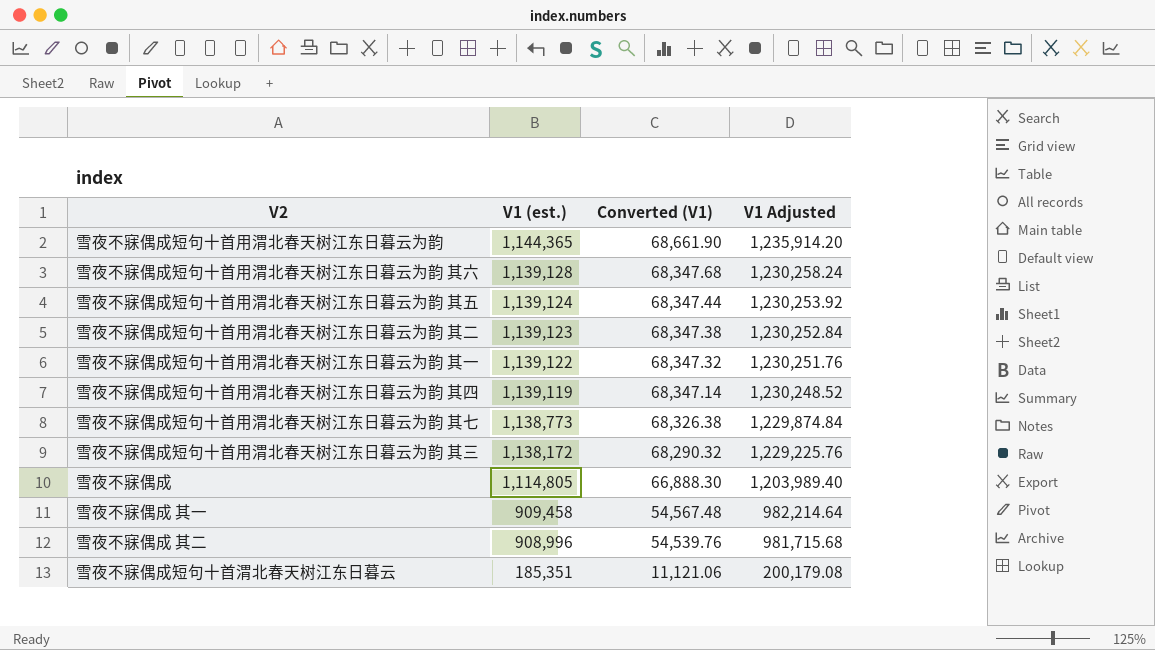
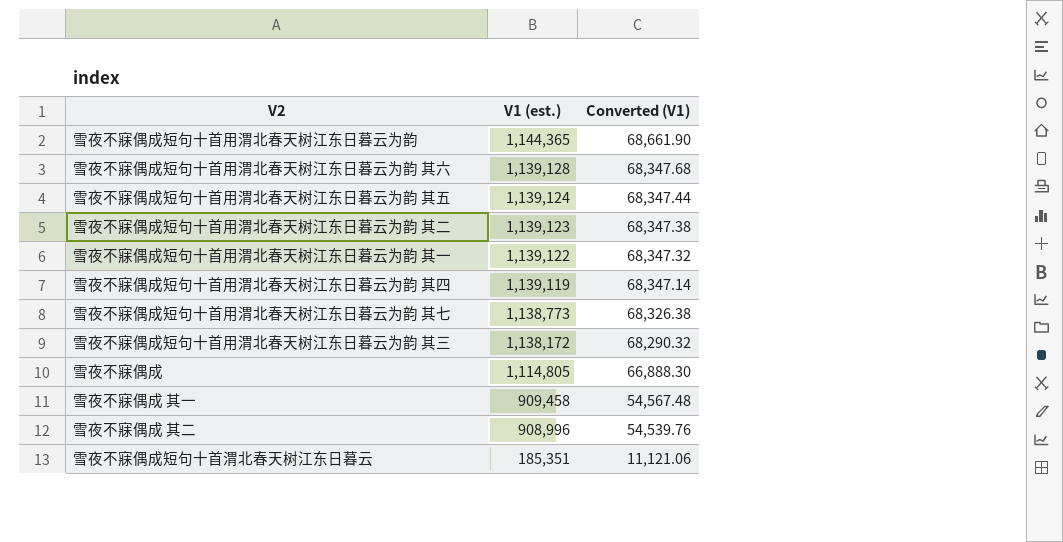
column V1 Adjusted | formula: [V1 (est.)] * 1.08 -> none

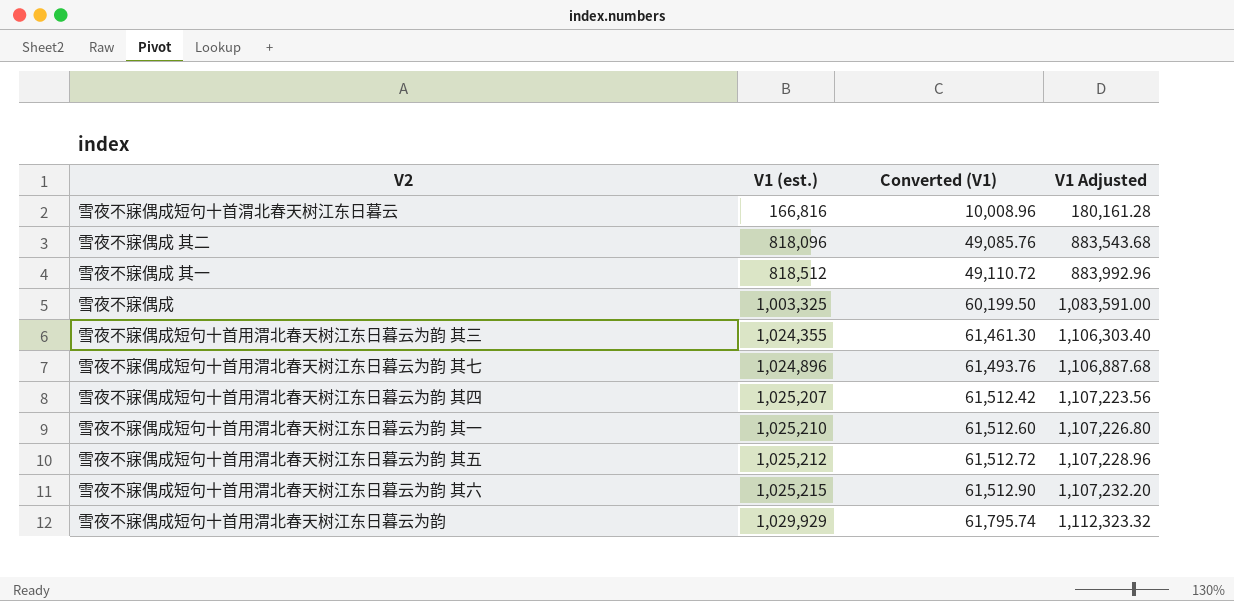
row order: V1 (est.) descending -> V1 (est.) ascending
column V1 Adjusted | formula: none -> [V1 (est.)] * 1.08
row 雪夜不寐偶成短句十首用渭北春天树江东日暮云为韵 其二: 1,139,123 | 68,347.38 -> none
雪夜不寐偶成短句十首渭北春天树江东日暮云 | V1 (est.): 185,351 -> 166,816
雪夜不寐偶成短句十首渭北春天树江东日暮云 | Converted (V1): 11,121.06 -> 10,008.96
雪夜不寐偶成 其二 | V1 (est.): 908,996 -> 818,096
雪夜不寐偶成 其二 | Converted (V1): 54,539.76 -> 49,085.76
雪夜不寐偶成 其一 | V1 (est.): 909,458 -> 818,512
雪夜不寐偶成 其一 | Converted (V1): 54,567.48 -> 49,110.72
雪夜不寐偶成 | V1 (est.): 1,114,805 -> 1,003,325
雪夜不寐偶成 | Converted (V1): 66,888.30 -> 60,199.50
雪夜不寐偶成短句十首用渭北春天树江东日暮云为韵 其三 | V1 (est.): 1,138,172 -> 1,024,355
雪夜不寐偶成短句十首用渭北春天树江东日暮云为韵 其三 | Converted (V1): 68,290.32 -> 61,461.30
雪夜不寐偶成短句十首用渭北春天树江东日暮云为韵 其七 | V1 (est.): 1,138,773 -> 1,024,896
雪夜不寐偶成短句十首用渭北春天树江东日暮云为韵 其七 | Converted (V1): 68,326.38 -> 61,493.76
雪夜不寐偶成短句十首用渭北春天树江东日暮云为韵 其四 | V1 (est.): 1,139,119 -> 1,025,207
雪夜不寐偶成短句十首用渭北春天树江东日暮云为韵 其四 | Converted (V1): 68,347.14 -> 61,512.42
雪夜不寐偶成短句十首用渭北春天树江东日暮云为韵 其一 | V1 (est.): 1,139,122 -> 1,025,210
雪夜不寐偶成短句十首用渭北春天树江东日暮云为韵 其一 | Converted (V1): 68,347.32 -> 61,512.60
雪夜不寐偶成短句十首用渭北春天树江东日暮云为韵 其五 | V1 (est.): 1,139,124 -> 1,025,212
雪夜不寐偶成短句十首用渭北春天树江东日暮云为韵 其五 | Converted (V1): 68,347.44 -> 61,512.72
雪夜不寐偶成短句十首用渭北春天树江东日暮云为韵 其六 | V1 (est.): 1,139,128 -> 1,025,215
雪夜不寐偶成短句十首用渭北春天树江东日暮云为韵 其六 | Converted (V1): 68,347.68 -> 61,512.90
雪夜不寐偶成短句十首用渭北春天树江东日暮云为韵 | V1 (est.): 1,144,365 -> 1,029,929
雪夜不寐偶成短句十首用渭北春天树江东日暮云为韵 | Converted (V1): 68,661.90 -> 61,795.74

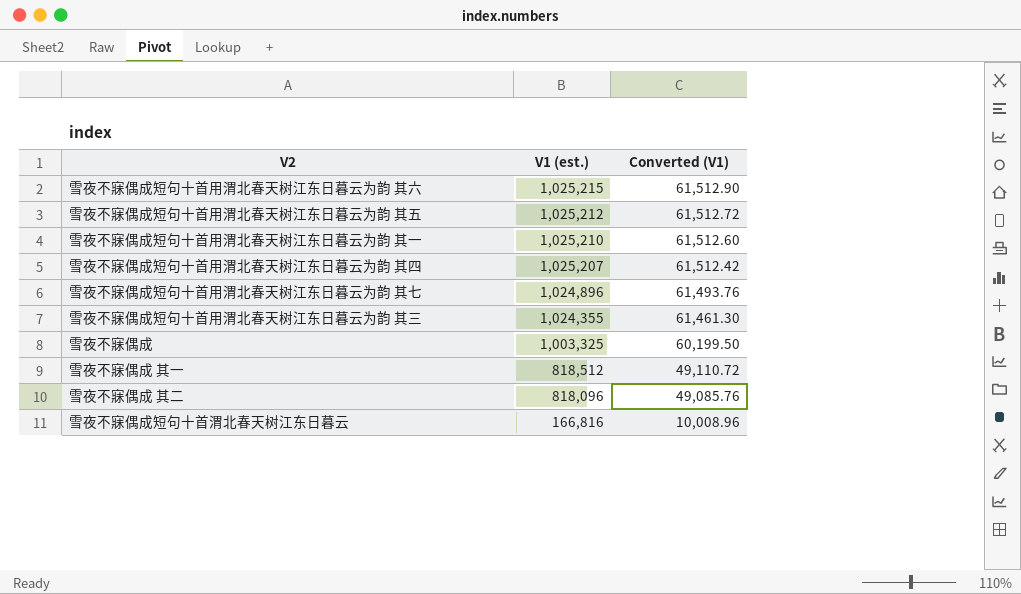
row order: V1 (est.) ascending -> V1 (est.) descending
column V1 Adjusted | formula: [V1 (est.)] * 1.08 -> none
row 雪夜不寐偶成短句十首用渭北春天树江东日暮云为韵: 1,029,929 | 61,795.74 | 1,112,323.32 -> none

